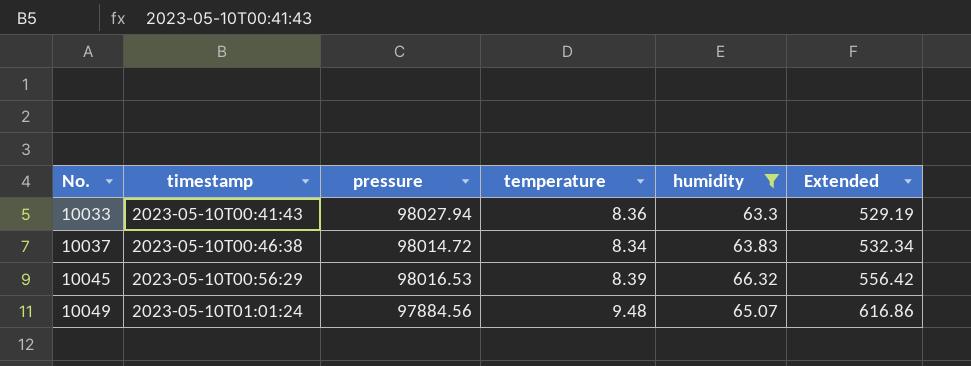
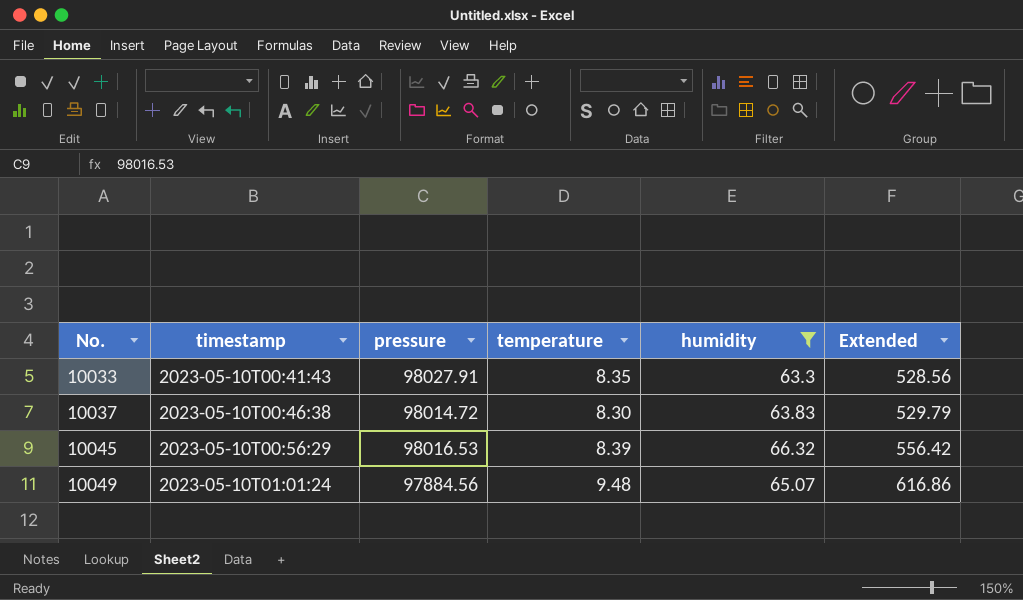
10033 | pressure: 98027.94 -> 98027.91
10033 | temperature: 8.36 -> 8.35
10033 | Extended: 529.19 -> 528.56
10037 | temperature: 8.34 -> 8.30
10037 | Extended: 532.34 -> 529.79

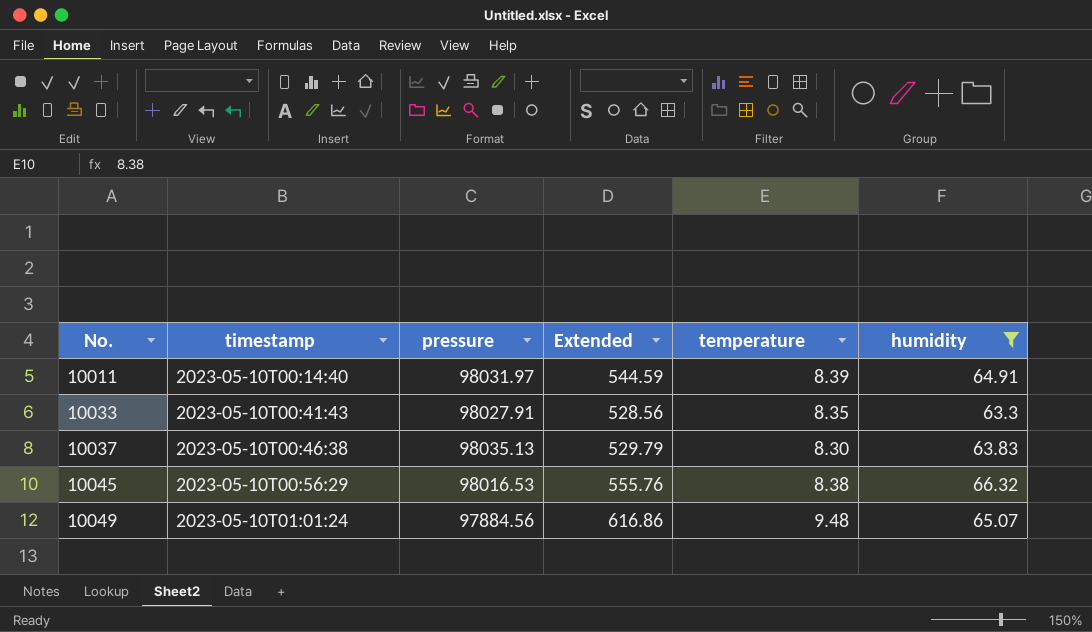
column Extended | position: 6 -> 4
row 10011: none -> 2023-05-10T00:14:40 | 98031.97 | 544.59 | 8.39 | 64.91
10037 | pressure: 98014.72 -> 98035.13
10045 | Extended: 556.42 -> 555.76
10045 | temperature: 8.39 -> 8.38

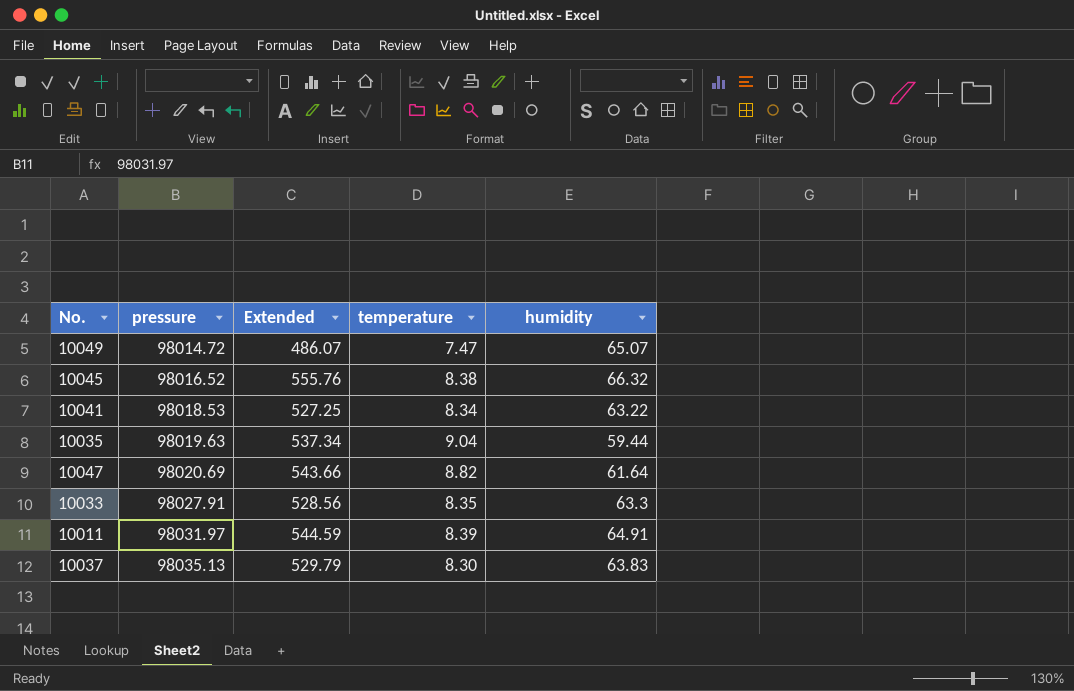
filter: humidity >= 63.3 -> none
row order: No. ascending -> pressure ascending
column timestamp | position: 2 -> none
10049 | pressure: 97884.56 -> 98014.72
10049 | Extended: 616.86 -> 486.07
10049 | temperature: 9.48 -> 7.47
10045 | pressure: 98016.53 -> 98016.52

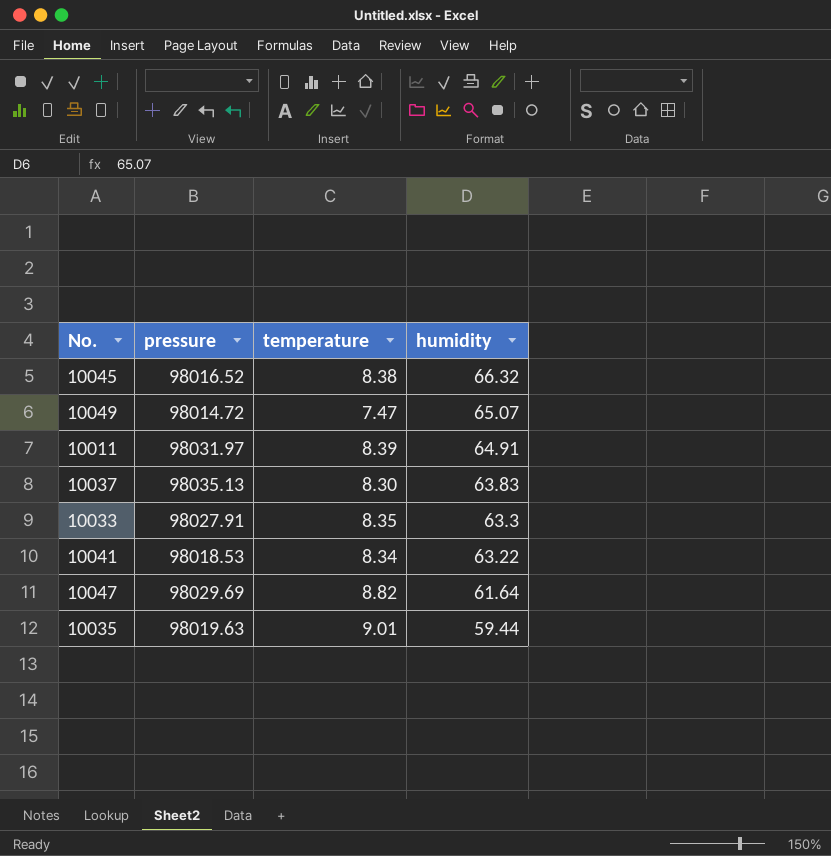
row order: pressure ascending -> humidity descending
column Extended | formula: [temperature] * [humidity] -> none
10047 | pressure: 98020.69 -> 98029.69
10035 | temperature: 9.04 -> 9.01

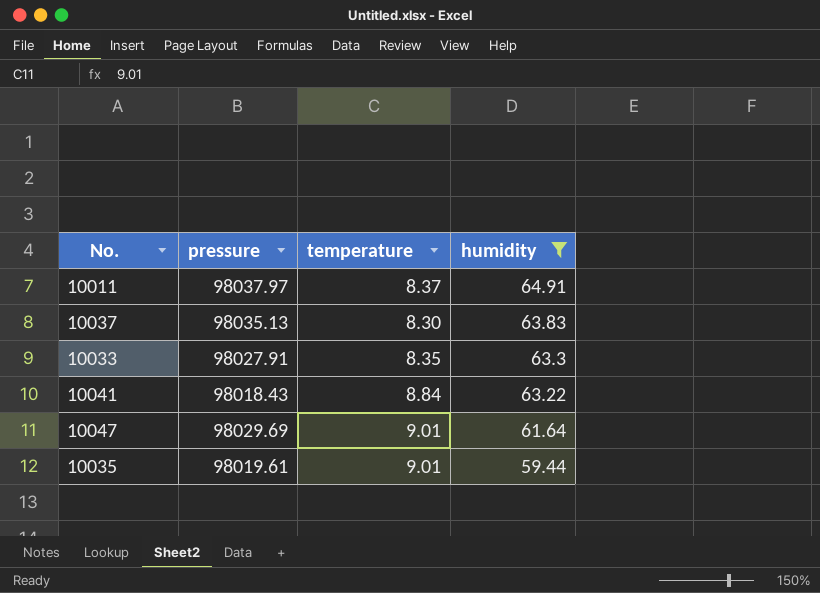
filter: none -> humidity <= 64.91
10011 | pressure: 98031.97 -> 98037.97
10011 | temperature: 8.39 -> 8.37
10041 | pressure: 98018.53 -> 98018.43
10041 | temperature: 8.34 -> 8.84
10047 | temperature: 8.82 -> 9.01
10035 | pressure: 98019.63 -> 98019.61

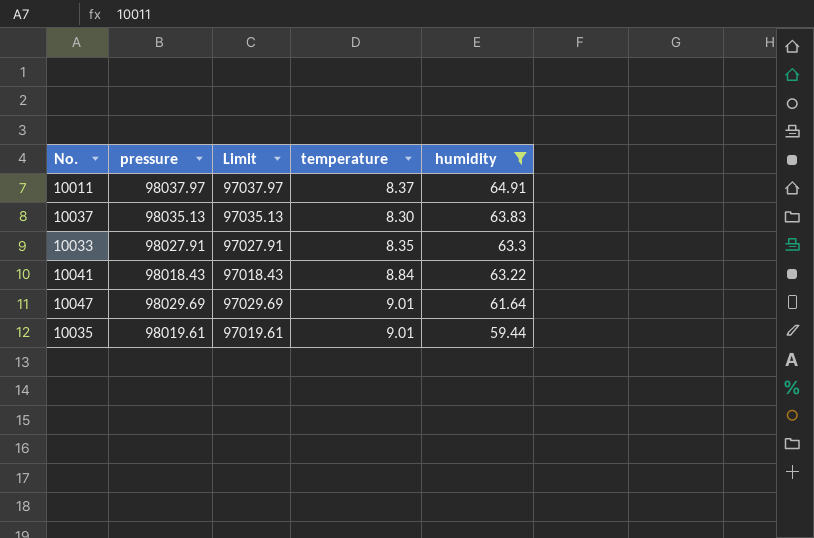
column Limit | formula: none -> [pressure] - 1000

